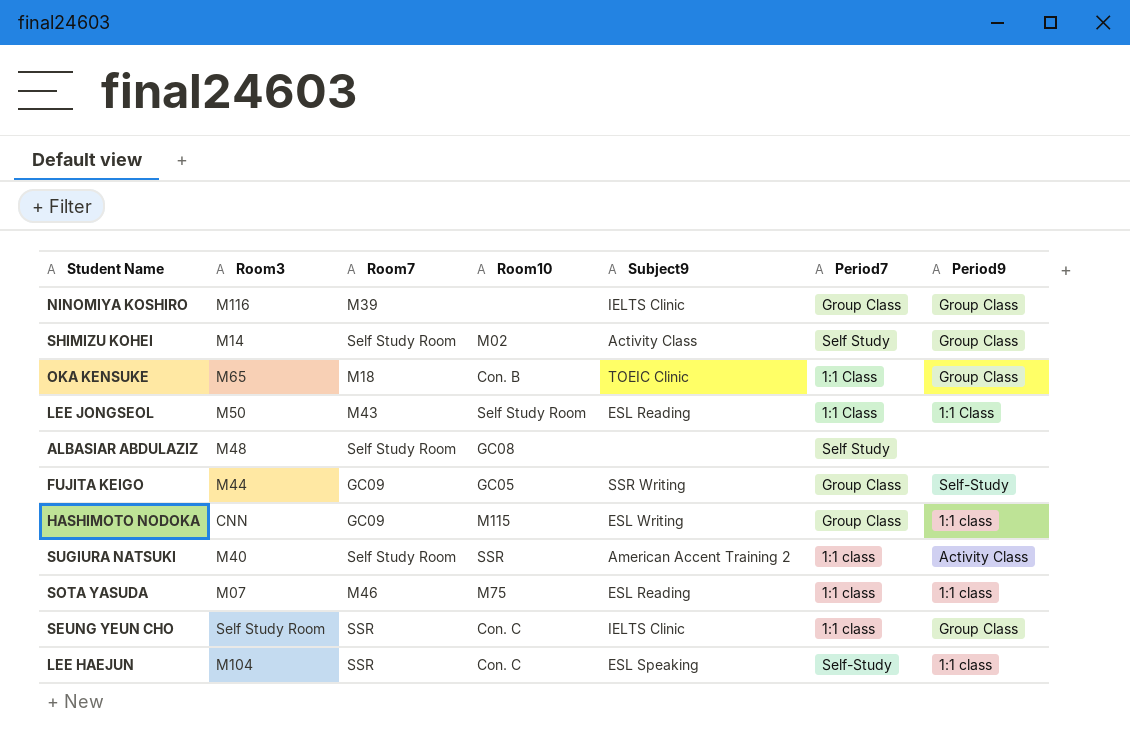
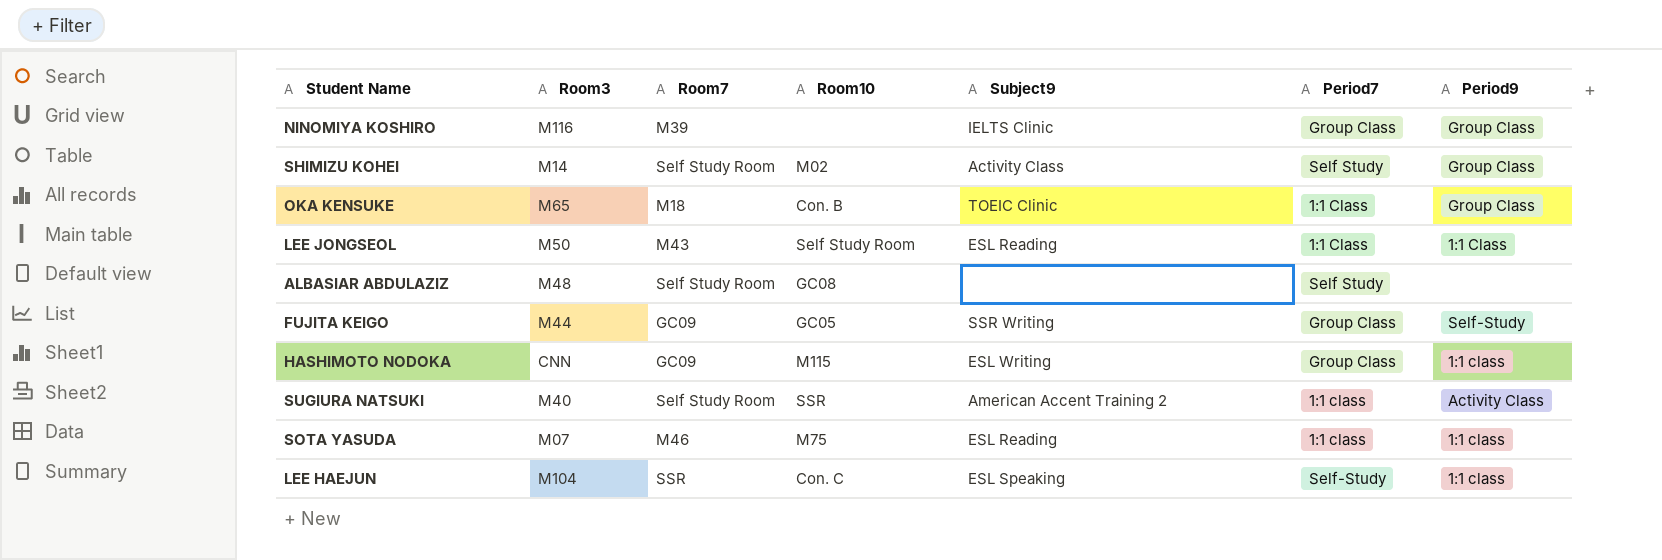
row SEUNG YEUN CHO: Self Study Room | SSR | Con. C | IELTS Clinic | 1:1 class | Group Class -> none

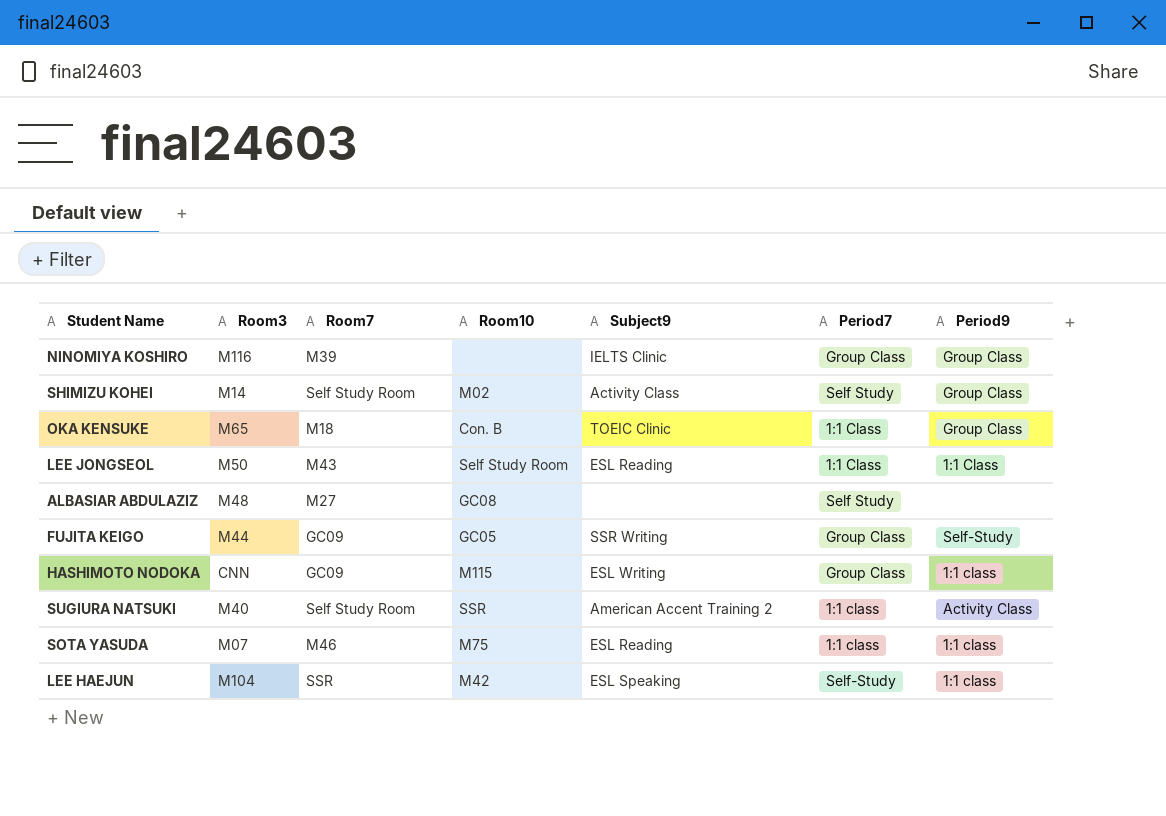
ALBASIAR ABDULAZIZ | Room7: Self Study Room -> M27
LEE HAEJUN | Room10: Con. C -> M42

